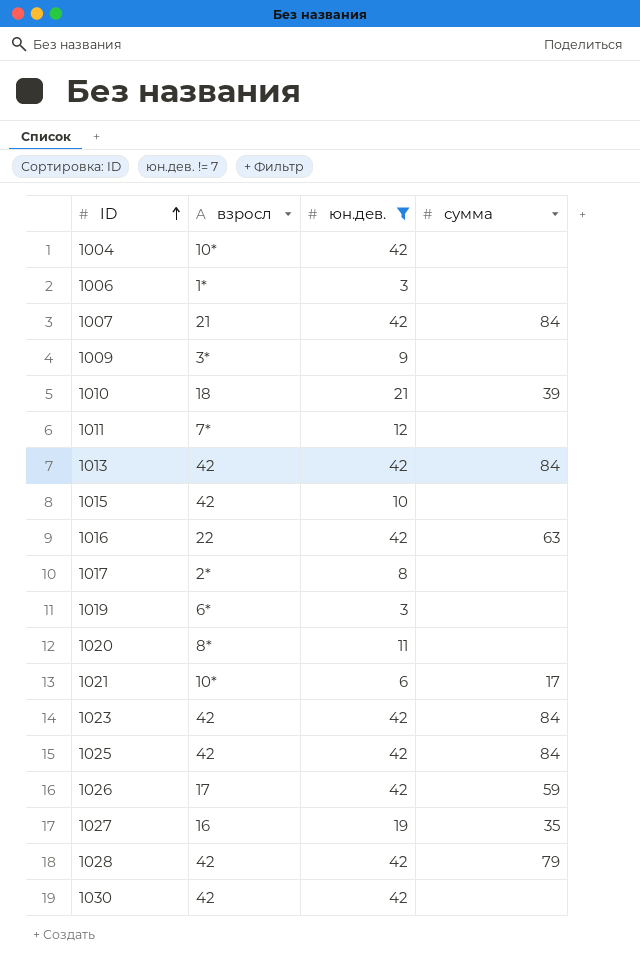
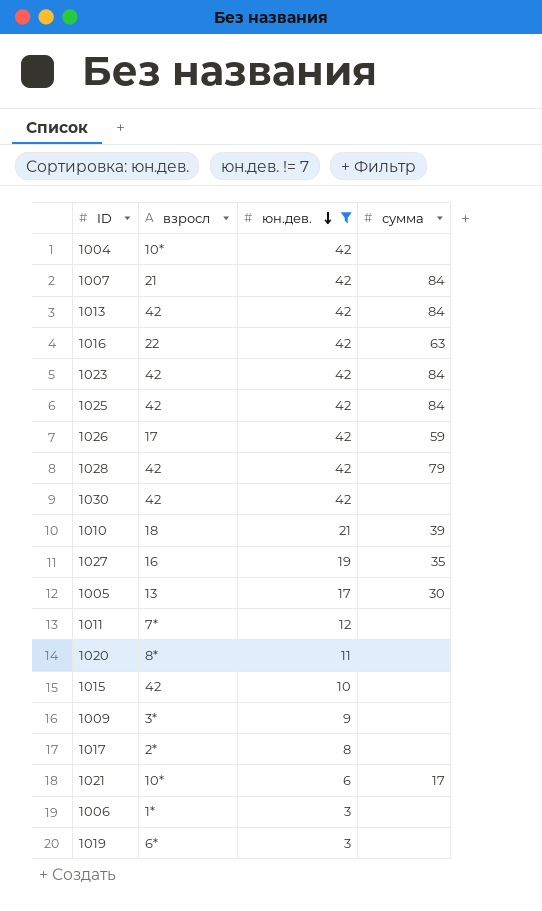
row order: ID ascending -> юн.дев. descending
row 1005: none -> 13 | 17 | 30

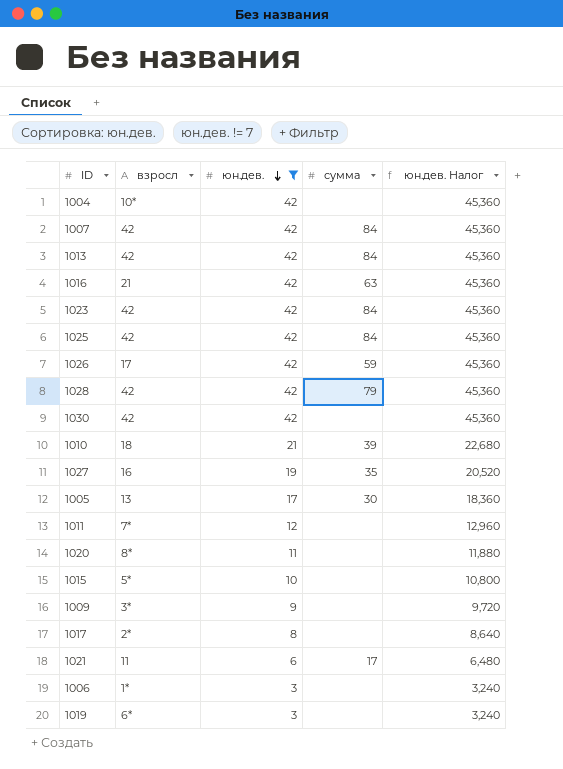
column юн.дев. Налог | formula: none -> [юн.дев.] * 1,08
1007 | взросл: 21 -> 42
1016 | взросл: 22 -> 21
1015 | взросл: 42 -> 5*
1021 | взросл: 10* -> 11

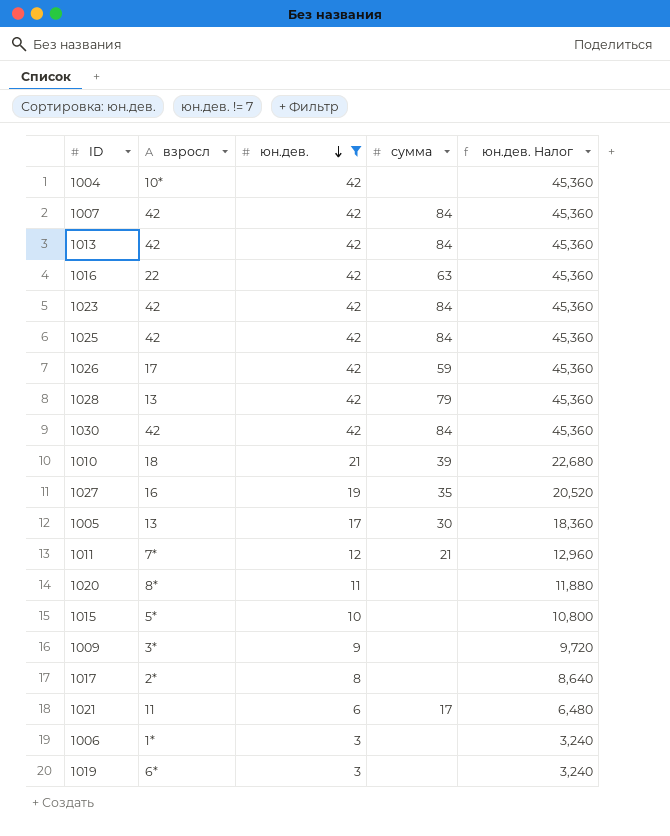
1016 | взросл: 21 -> 22
1028 | взросл: 42 -> 13
1030 | сумма: none -> 84
1011 | сумма: none -> 21

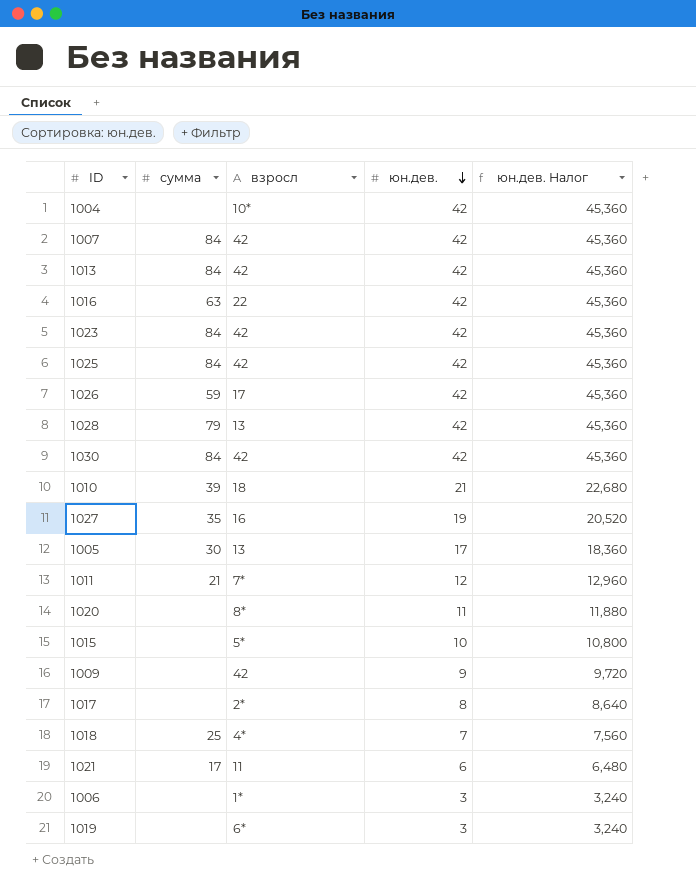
filter: юн.дев. != 7 -> none
column сумма | position: 4 -> 2
1009 | взросл: 3* -> 42

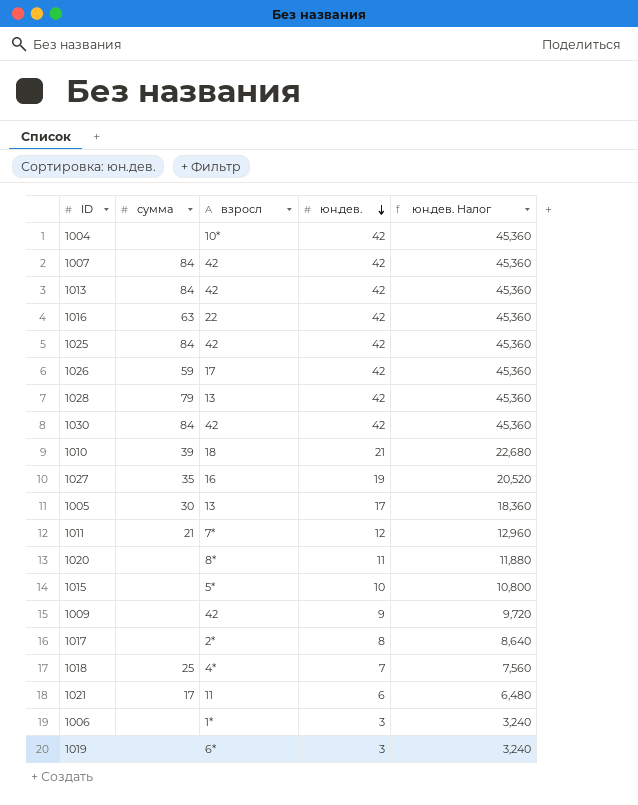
row 1023: 84 | 42 | 42 | 45,360 -> none

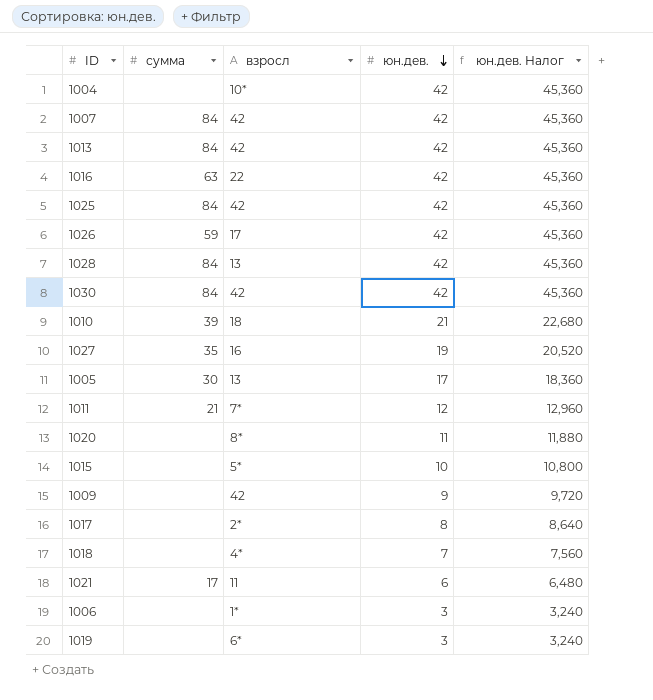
1028 | сумма: 79 -> 84
1018 | сумма: 25 -> none

